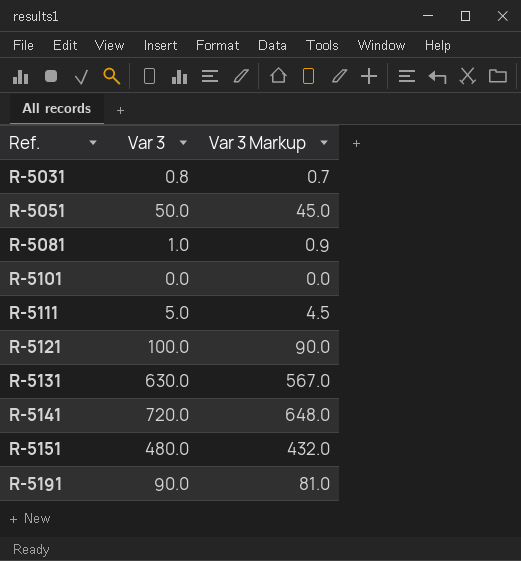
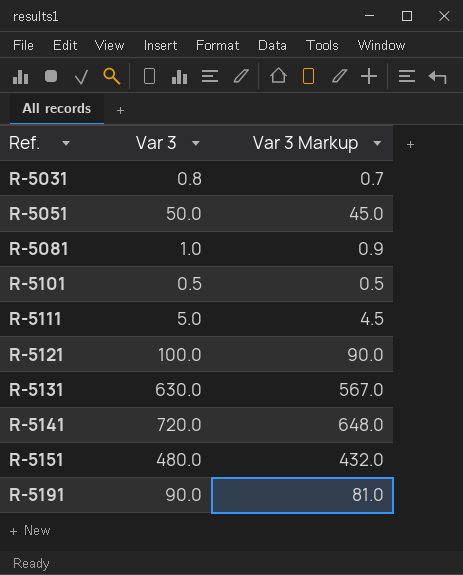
R-5101 | Var 3: 0.0 -> 0.5
R-5101 | Var 3 Markup: 0.0 -> 0.5

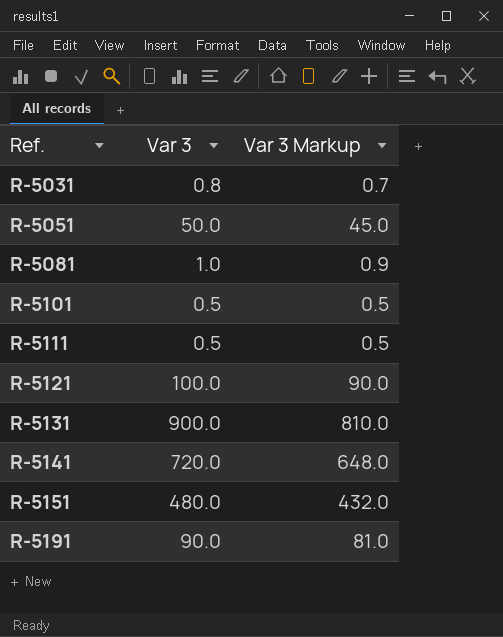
R-5111 | Var 3: 5.0 -> 0.5
R-5111 | Var 3 Markup: 4.5 -> 0.5
R-5131 | Var 3: 630.0 -> 900.0
R-5131 | Var 3 Markup: 567.0 -> 810.0

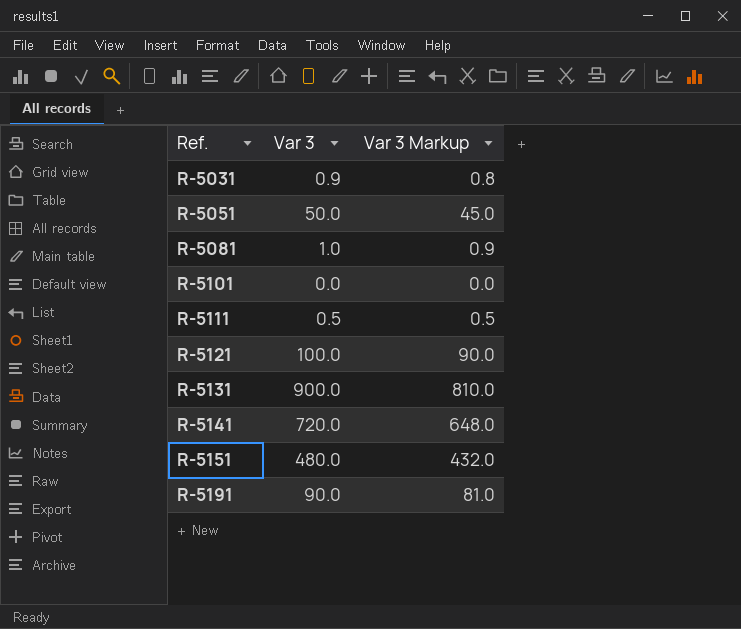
R-5031 | Var 3: 0.8 -> 0.9
R-5031 | Var 3 Markup: 0.7 -> 0.8
R-5101 | Var 3: 0.5 -> 0.0
R-5101 | Var 3 Markup: 0.5 -> 0.0

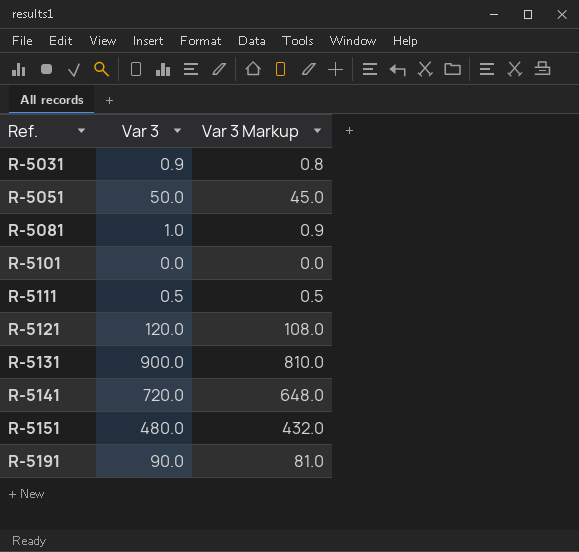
R-5121 | Var 3: 100.0 -> 120.0
R-5121 | Var 3 Markup: 90.0 -> 108.0

